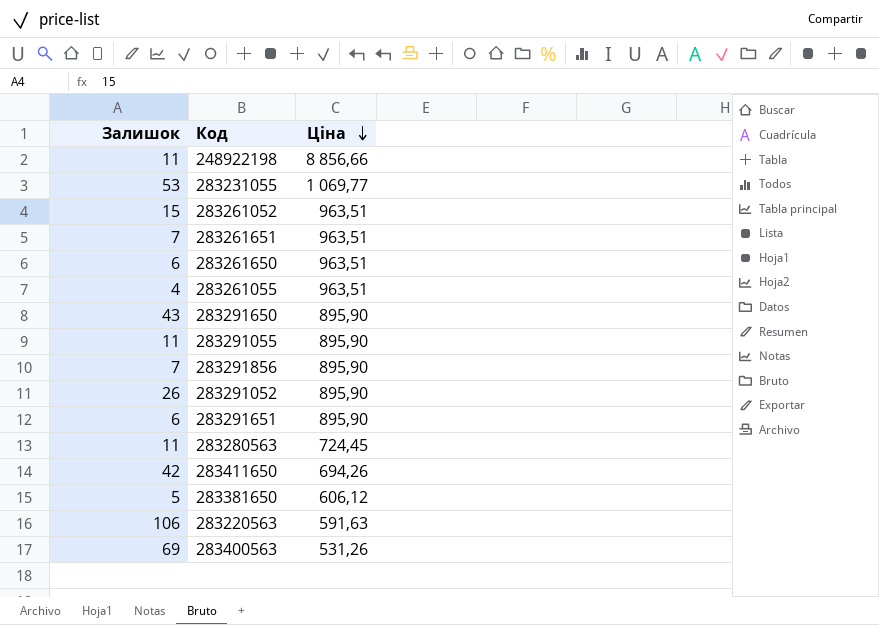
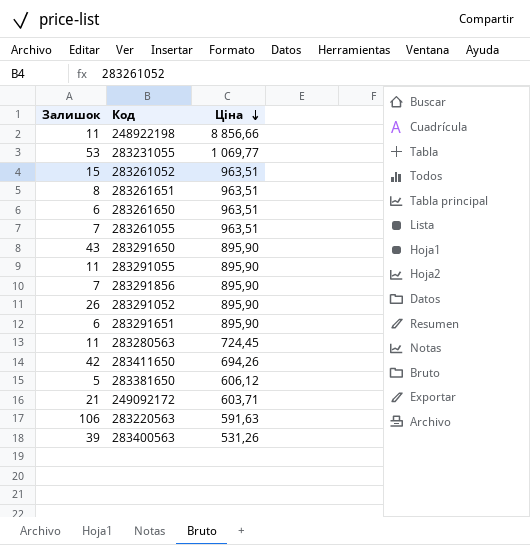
283261651 | Залишок: 7 -> 8
283261055 | Залишок: 4 -> 7
row 249092172: none -> 21 | 603,71
283400563 | Залишок: 69 -> 39

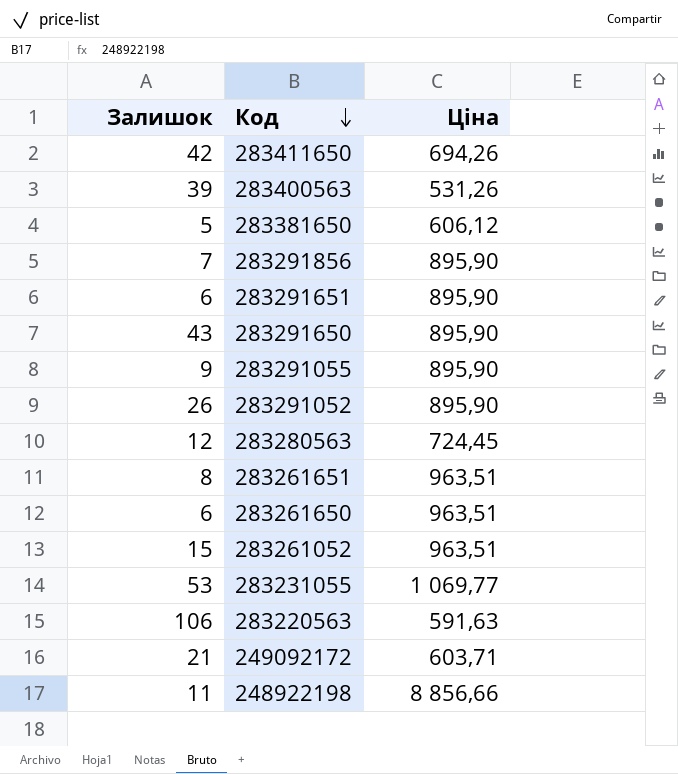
row order: Ціна descending -> Код descending
row 283261055: 7 | 963,51 -> none
283291055 | Залишок: 11 -> 9
283280563 | Залишок: 11 -> 12

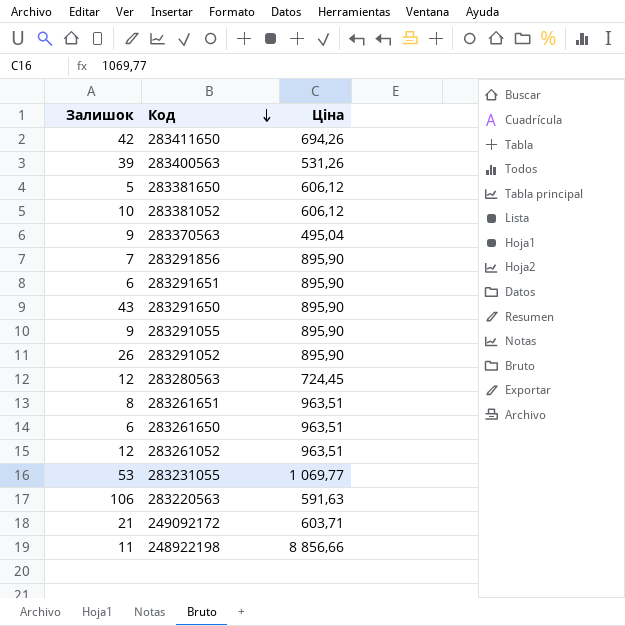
row 283381052: none -> 10 | 606,12
row 283370563: none -> 9 | 495,04
283261052 | Залишок: 15 -> 12

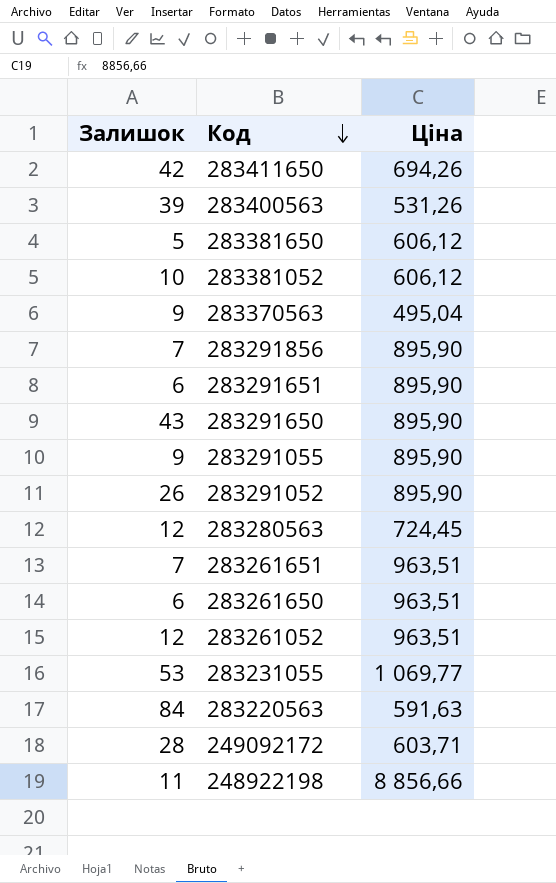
283261651 | Залишок: 8 -> 7
283220563 | Залишок: 106 -> 84
249092172 | Залишок: 21 -> 28

